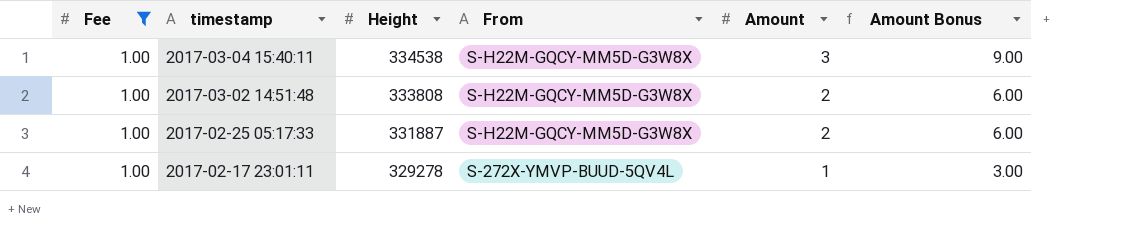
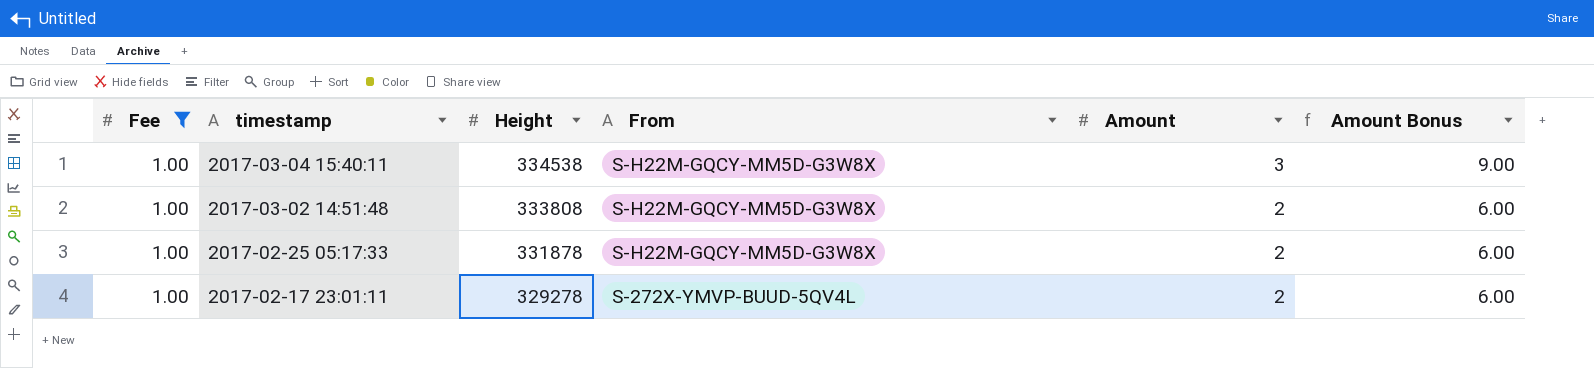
2017-02-25 05:17:33 | Height: 331887 -> 331878
2017-02-17 23:01:11 | Amount: 1 -> 2
2017-02-17 23:01:11 | Amount Bonus: 3.00 -> 6.00

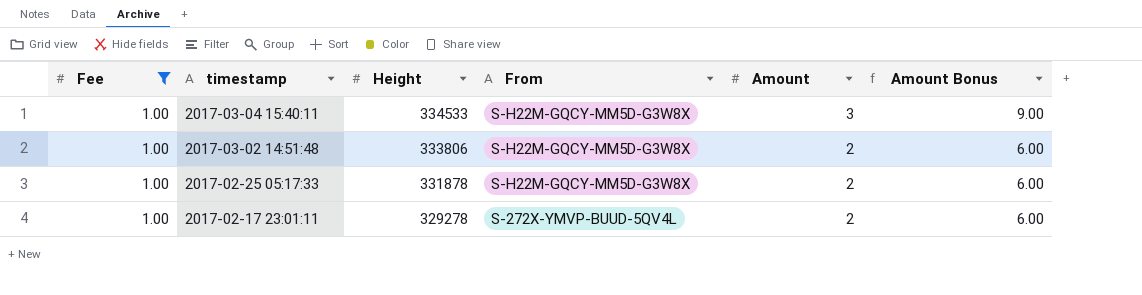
2017-03-04 15:40:11 | Height: 334538 -> 334533
2017-03-02 14:51:48 | Height: 333808 -> 333806

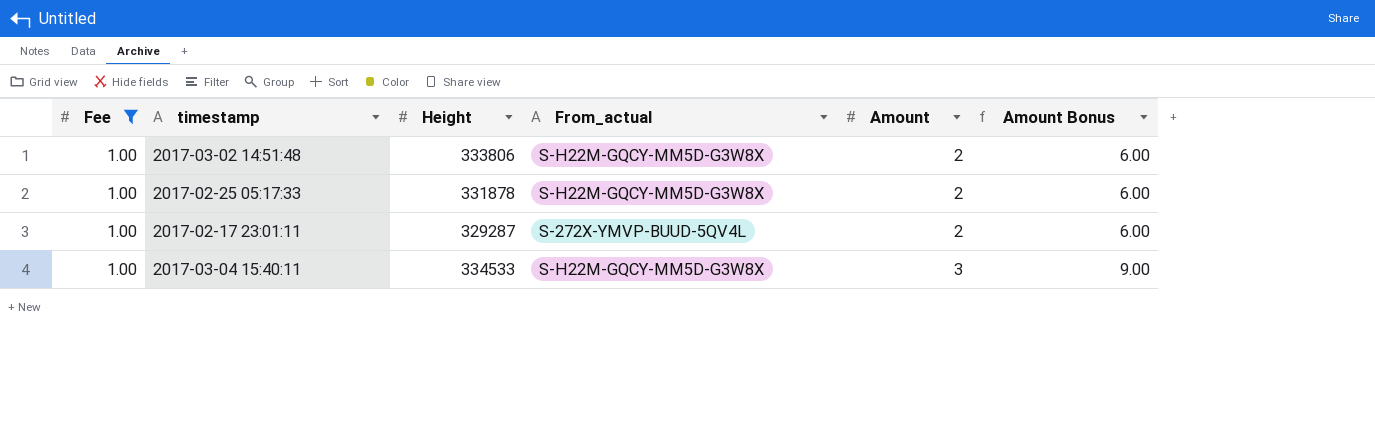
row order: timestamp descending -> Amount ascending
column name: From -> From_actual
2017-02-17 23:01:11 | Height: 329278 -> 329287

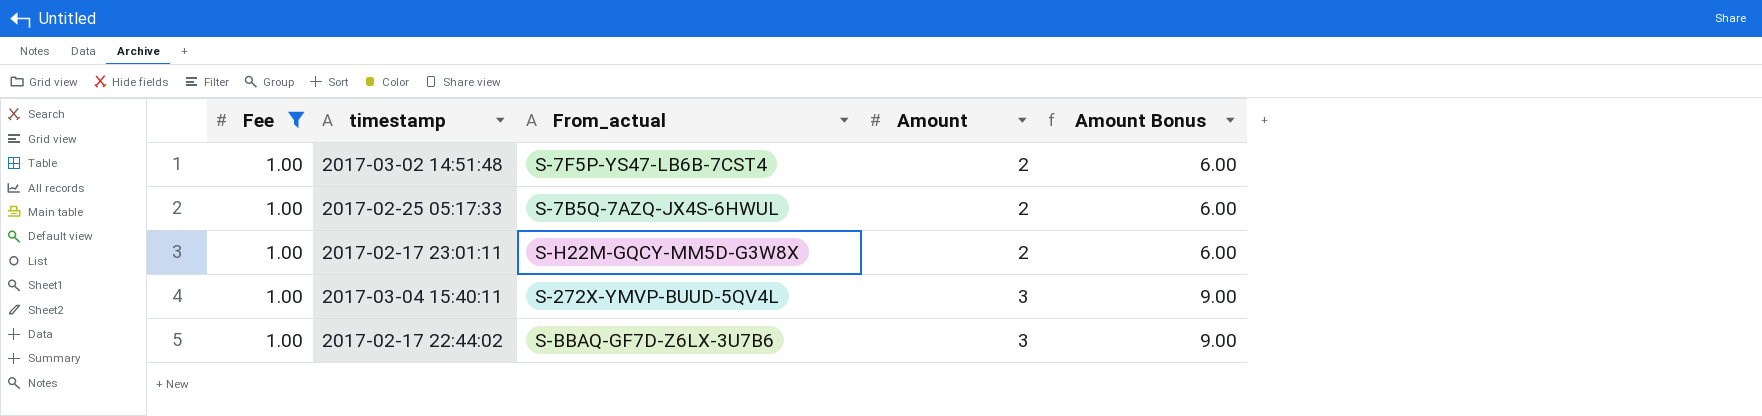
column Height | position: 3 -> none
2017-03-02 14:51:48 | From_actual: S-H22M-GQCY-MM5D-G3W8X -> S-7F5P-YS47-LB6B-7CST4
2017-02-25 05:17:33 | From_actual: S-H22M-GQCY-MM5D-G3W8X -> S-7B5Q-7AZQ-JX4S-6HWUL
2017-02-17 23:01:11 | From_actual: S-272X-YMVP-BUUD-5QV4L -> S-H22M-GQCY-MM5D-G3W8X
2017-03-04 15:40:11 | From_actual: S-H22M-GQCY-MM5D-G3W8X -> S-272X-YMVP-BUUD-5QV4L
row 2017-02-17 22:44:02: none -> 1.00 | S-BBAQ-GF7D-Z6LX-3U7B6 | 3 | 9.00

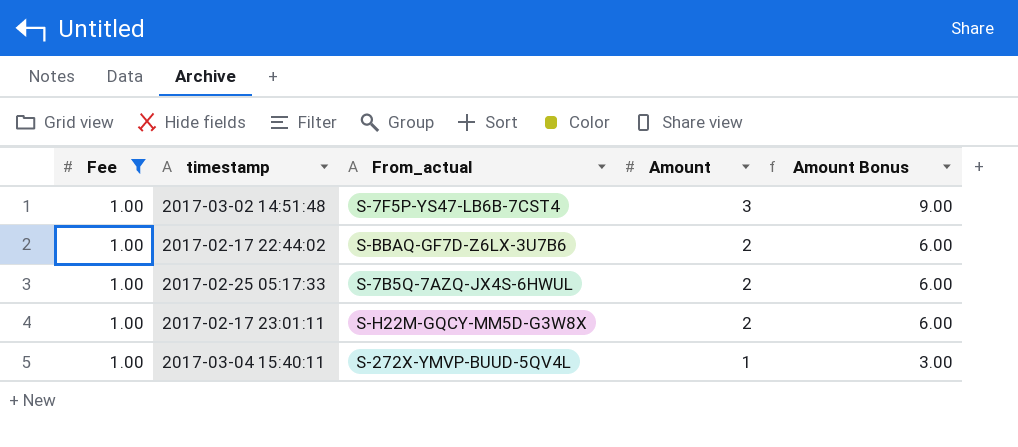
row order: Amount ascending -> Amount descending
2017-03-02 14:51:48 | Amount: 2 -> 3
2017-03-02 14:51:48 | Amount Bonus: 6.00 -> 9.00
2017-02-17 22:44:02 | Amount: 3 -> 2
2017-02-17 22:44:02 | Amount Bonus: 9.00 -> 6.00
2017-03-04 15:40:11 | Amount: 3 -> 1
2017-03-04 15:40:11 | Amount Bonus: 9.00 -> 3.00

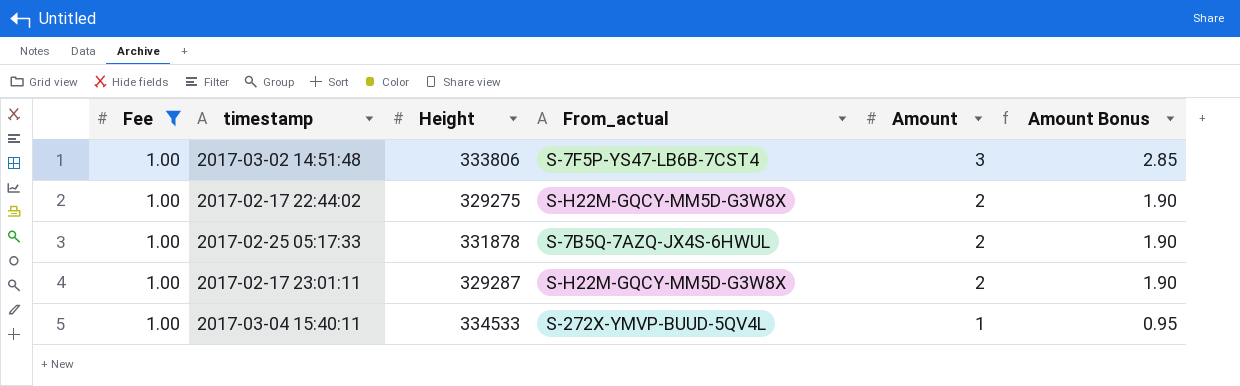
column Height | position: none -> 3
column Amount Bonus | formula: [Amount] * 3 -> [Amount] * 0.95
2017-02-17 22:44:02 | From_actual: S-BBAQ-GF7D-Z6LX-3U7B6 -> S-H22M-GQCY-MM5D-G3W8X

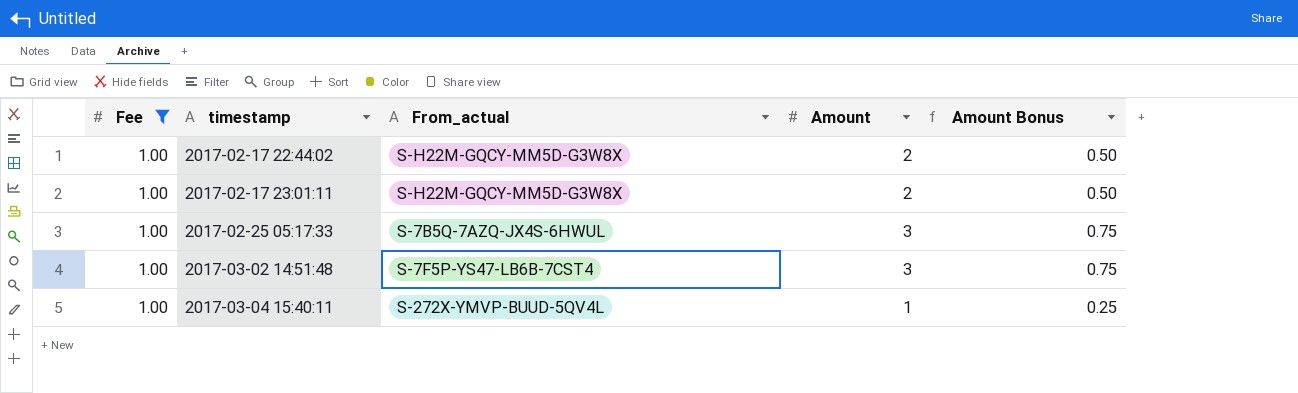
row order: Amount descending -> timestamp ascending
column Height | position: 3 -> none
column Amount Bonus | formula: [Amount] * 0.95 -> [Amount] * 0.25
2017-02-25 05:17:33 | Amount: 2 -> 3

